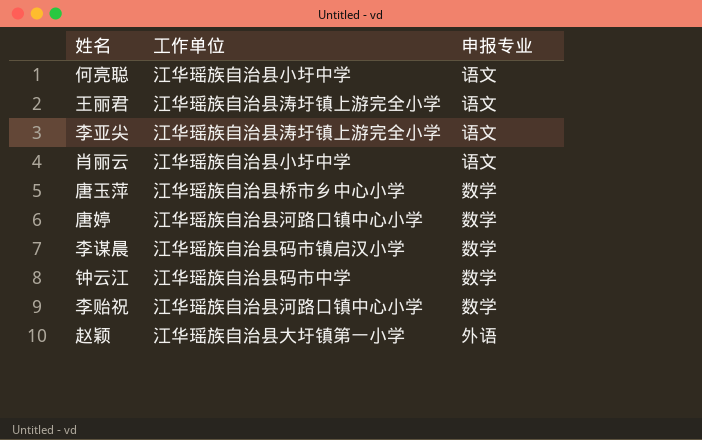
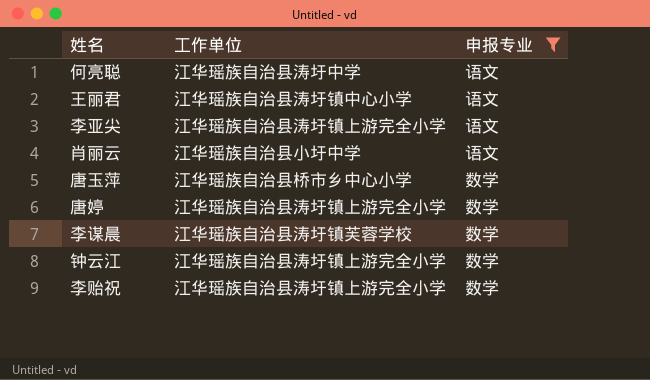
filter: none -> 申报专业 != 外语
何亮聪 | 工作单位: 江华瑶族自治县小圩中学 -> 江华瑶族自治县涛圩中学
王丽君 | 工作单位: 江华瑶族自治县涛圩镇上游完全小学 -> 江华瑶族自治县涛圩镇中心小学
唐婷 | 工作单位: 江华瑶族自治县河路口镇中心小学 -> 江华瑶族自治县涛圩镇上游完全小学
李谋晨 | 工作单位: 江华瑶族自治县码市镇启汉小学 -> 江华瑶族自治县涛圩镇芙蓉学校
钟云江 | 工作单位: 江华瑶族自治县码市中学 -> 江华瑶族自治县涛圩镇上游完全小学
李贻祝 | 工作单位: 江华瑶族自治县河路口镇中心小学 -> 江华瑶族自治县涛圩镇上游完全小学

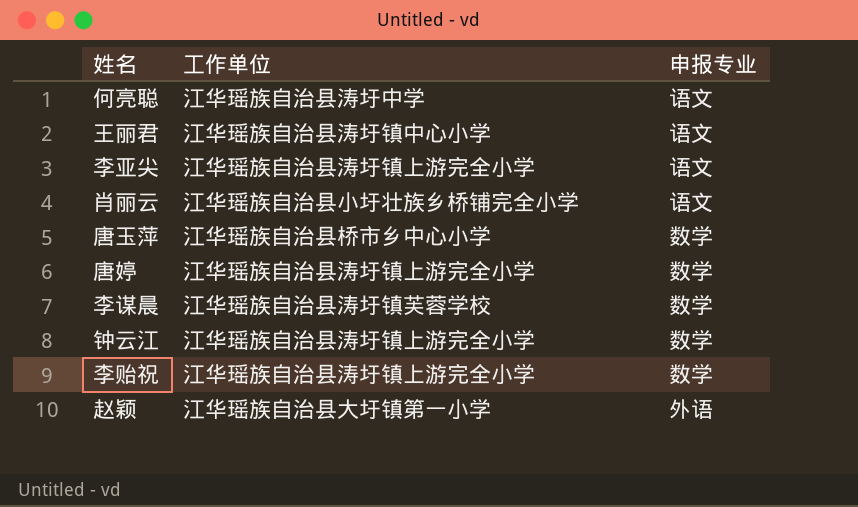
filter: 申报专业 != 外语 -> none
肖丽云 | 工作单位: 江华瑶族自治县小圩中学 -> 江华瑶族自治县小圩壮族乡桥铺完全小学

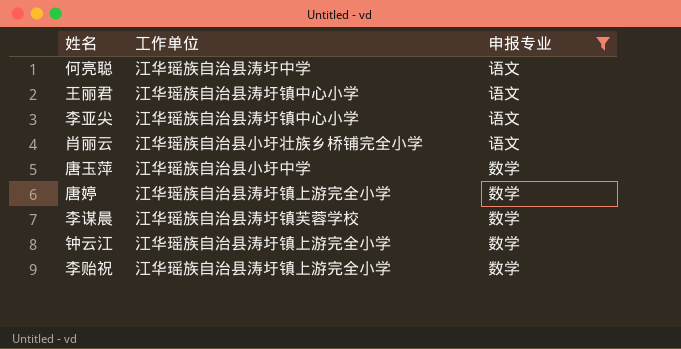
filter: none -> 申报专业 != 外语
李亚尖 | 工作单位: 江华瑶族自治县涛圩镇上游完全小学 -> 江华瑶族自治县涛圩镇中心小学
唐玉萍 | 工作单位: 江华瑶族自治县桥市乡中心小学 -> 江华瑶族自治县小圩中学

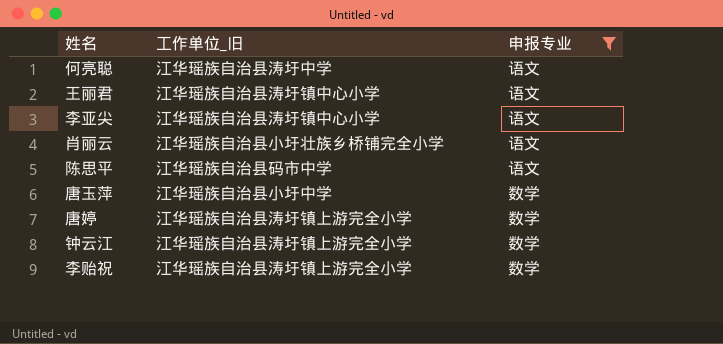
column name: 工作单位 -> 工作单位_旧
row 李谋晨: 江华瑶族自治县涛圩镇芙蓉学校 | 数学 -> none
row 陈思平: none -> 江华瑶族自治县码市中学 | 语文

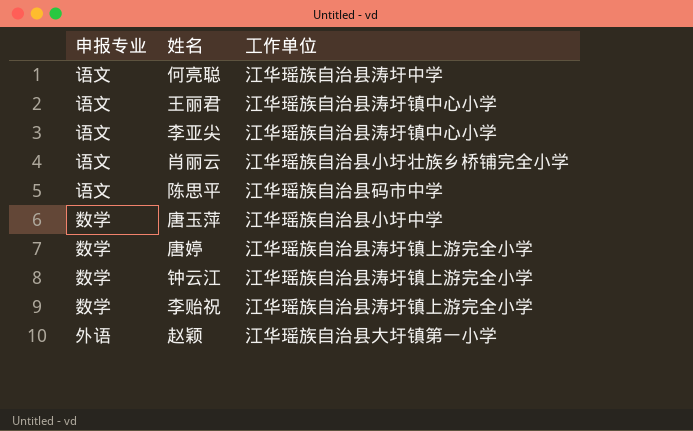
filter: 申报专业 != 外语 -> none
column 申报专业 | position: 3 -> 1
column name: 工作单位_旧 -> 工作单位

